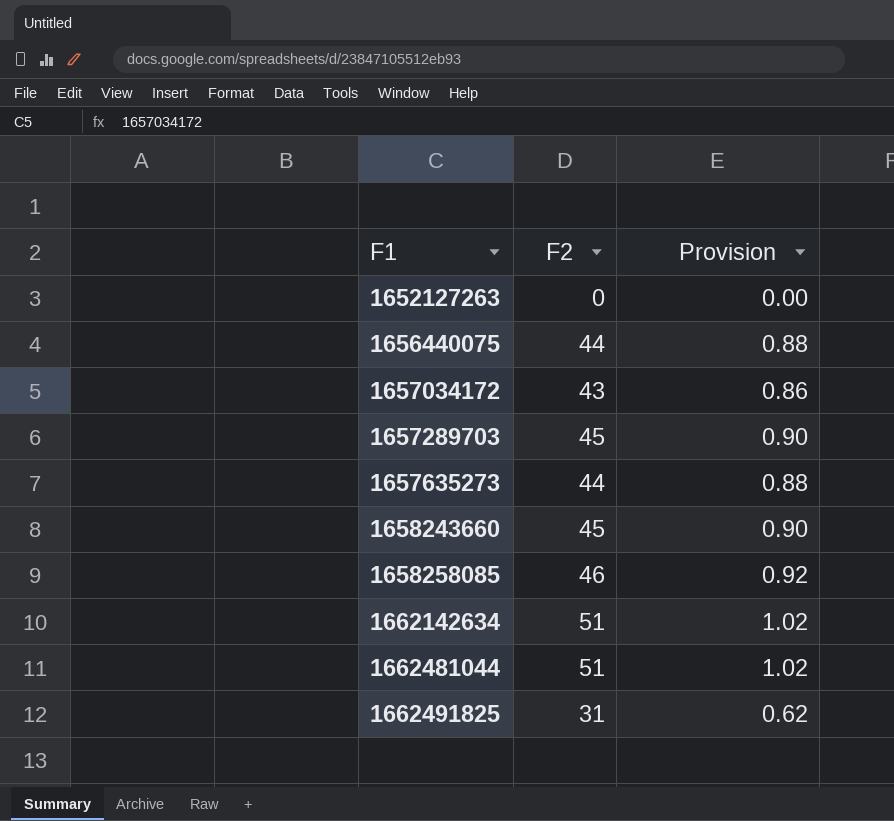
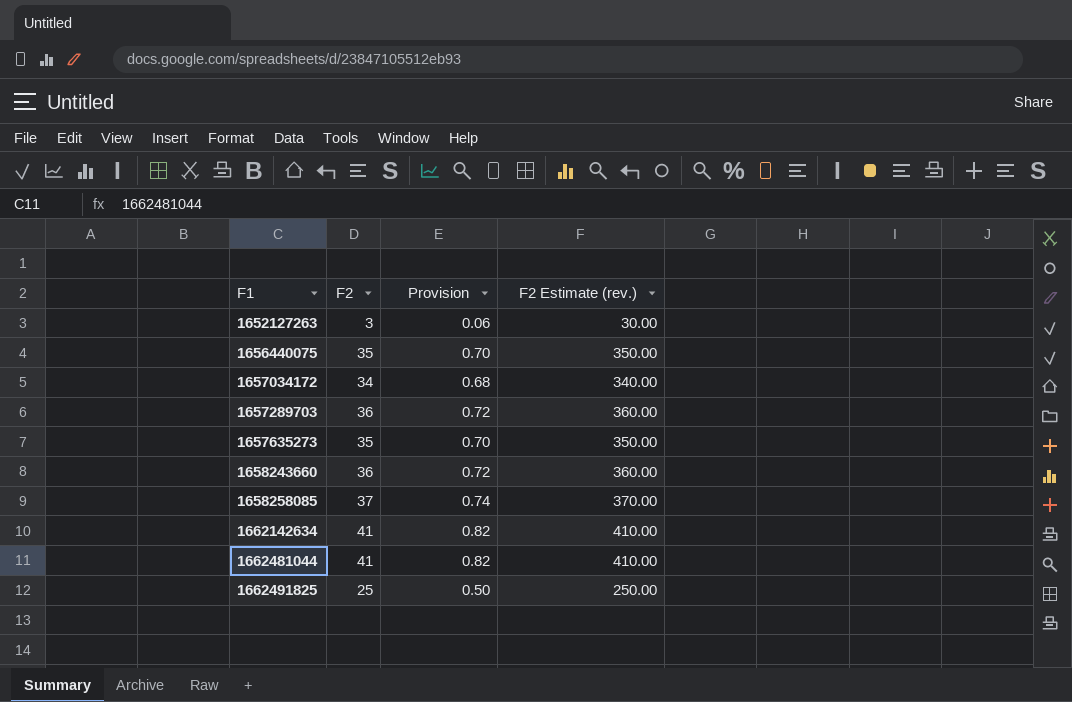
column F2 Estimate (rev.) | formula: none -> [F2] * 10
1652127263 | F2: 0 -> 3
1652127263 | Provision: 0.00 -> 0.06
1656440075 | F2: 44 -> 35
1656440075 | Provision: 0.88 -> 0.70
1657034172 | F2: 43 -> 34
1657034172 | Provision: 0.86 -> 0.68
1657289703 | F2: 45 -> 36
1657289703 | Provision: 0.90 -> 0.72
1657635273 | F2: 44 -> 35
1657635273 | Provision: 0.88 -> 0.70
1658243660 | F2: 45 -> 36
1658243660 | Provision: 0.90 -> 0.72
1658258085 | F2: 46 -> 37
1658258085 | Provision: 0.92 -> 0.74
1662142634 | F2: 51 -> 41
1662142634 | Provision: 1.02 -> 0.82
1662481044 | F2: 51 -> 41
1662481044 | Provision: 1.02 -> 0.82
1662491825 | F2: 31 -> 25
1662491825 | Provision: 0.62 -> 0.50

